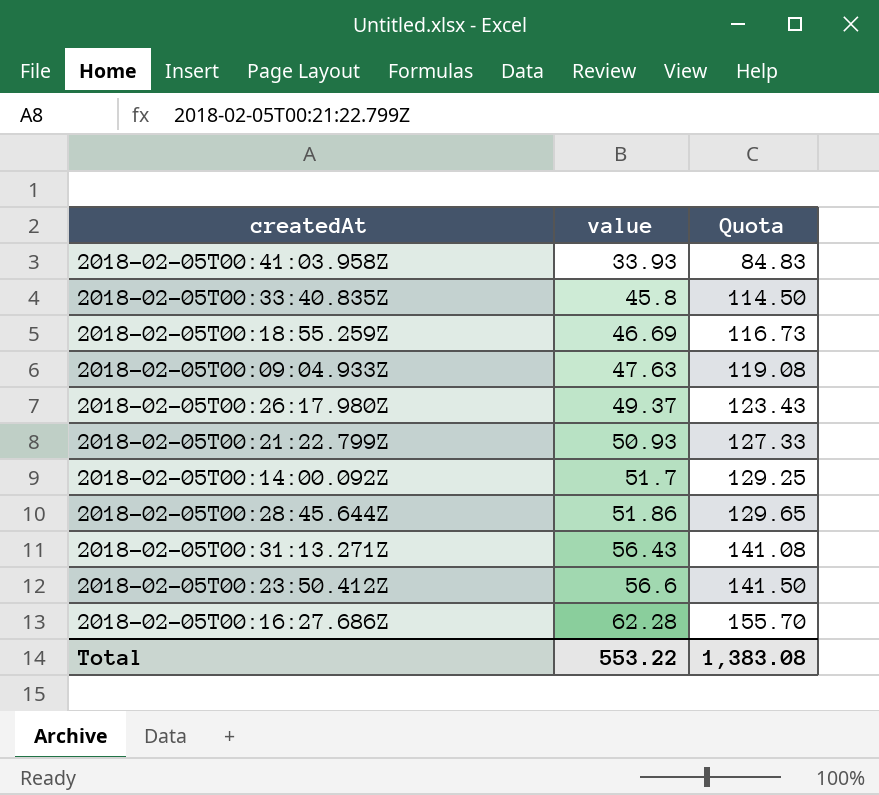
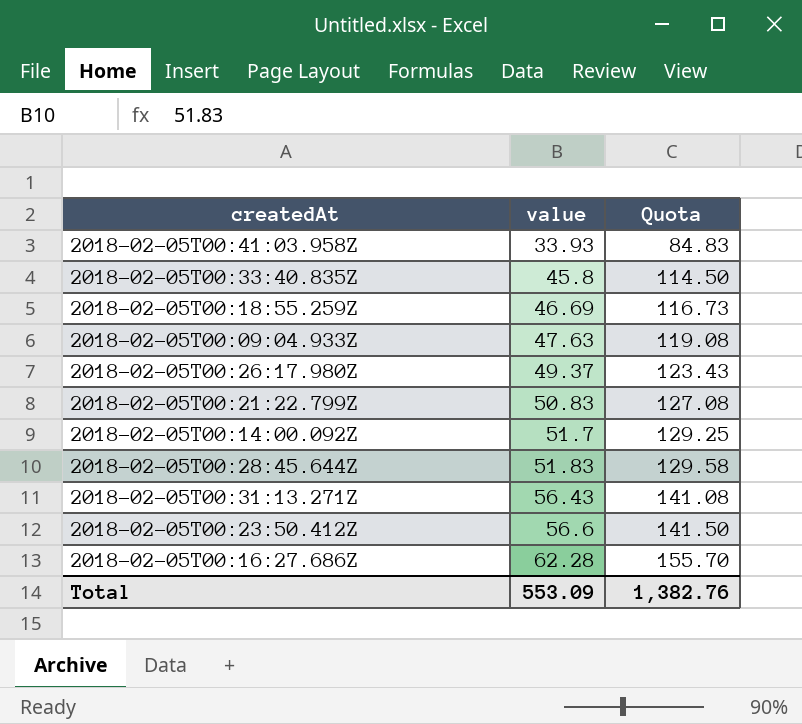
2018-02-05T00:21:22.799Z | value: 50.93 -> 50.83
2018-02-05T00:21:22.799Z | Quota: 127.33 -> 127.08
2018-02-05T00:28:45.644Z | value: 51.86 -> 51.83
2018-02-05T00:28:45.644Z | Quota: 129.65 -> 129.58
Total | value: 553.22 -> 553.09
Total | Quota: 1,383.08 -> 1,382.76

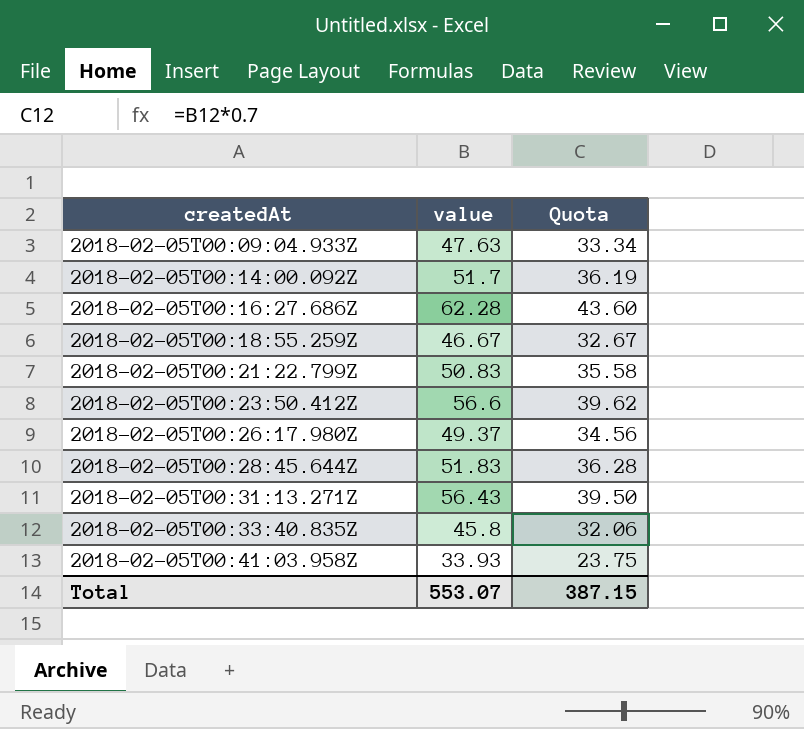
row order: value ascending -> createdAt ascending
column Quota | formula: [value] * 2.5 -> [value] * 0.7
2018-02-05T00:18:55.259Z | value: 46.69 -> 46.67
Total | value: 553.09 -> 553.07
Total | Quota: 1,382.76 -> 387.15

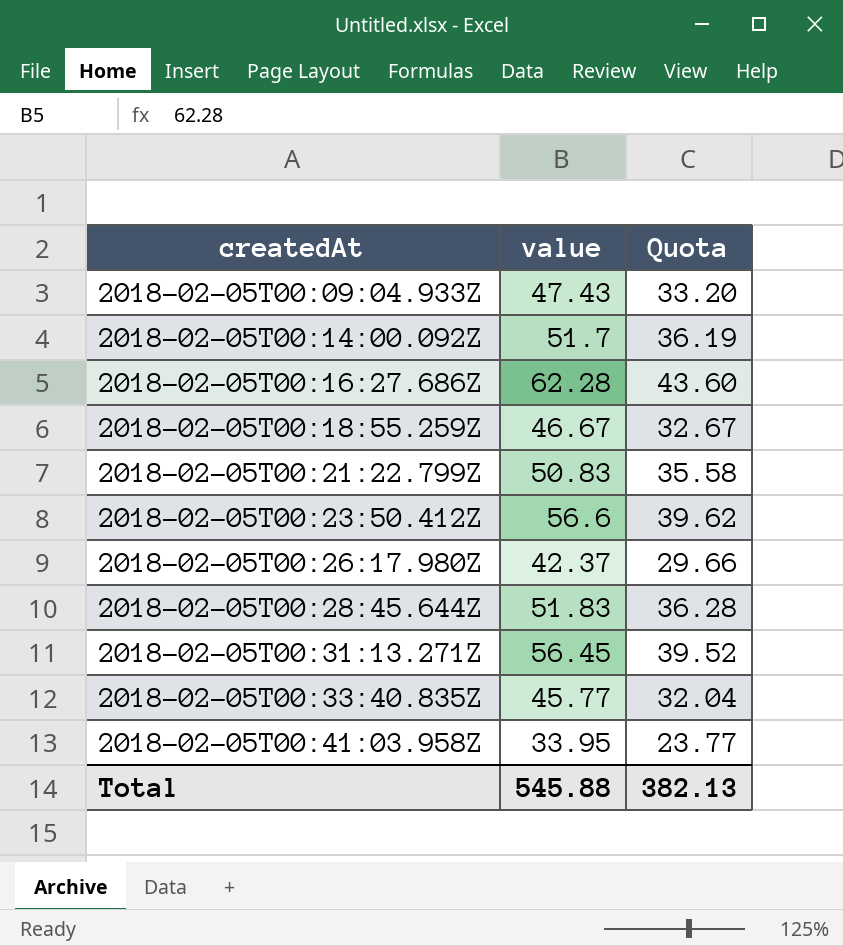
2018-02-05T00:09:04.933Z | value: 47.63 -> 47.43
2018-02-05T00:09:04.933Z | Quota: 33.34 -> 33.20
2018-02-05T00:26:17.980Z | value: 49.37 -> 42.37
2018-02-05T00:26:17.980Z | Quota: 34.56 -> 29.66
2018-02-05T00:31:13.271Z | value: 56.43 -> 56.45
2018-02-05T00:31:13.271Z | Quota: 39.50 -> 39.52
2018-02-05T00:33:40.835Z | value: 45.8 -> 45.77
2018-02-05T00:33:40.835Z | Quota: 32.06 -> 32.04
2018-02-05T00:41:03.958Z | value: 33.93 -> 33.95
2018-02-05T00:41:03.958Z | Quota: 23.75 -> 23.77
Total | value: 553.07 -> 545.88
Total | Quota: 387.15 -> 382.13

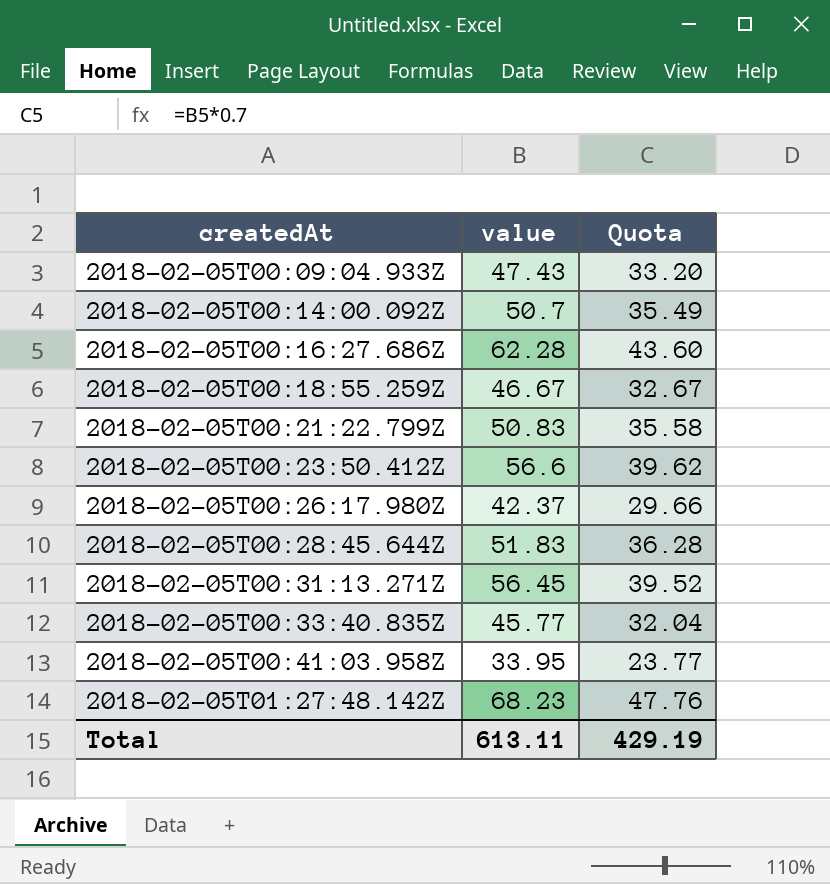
2018-02-05T00:14:00.092Z | value: 51.7 -> 50.7
2018-02-05T00:14:00.092Z | Quota: 36.19 -> 35.49
row 2018-02-05T01:27:48.142Z: none -> 68.23 | 47.76
Total | value: 545.88 -> 613.11
Total | Quota: 382.13 -> 429.19

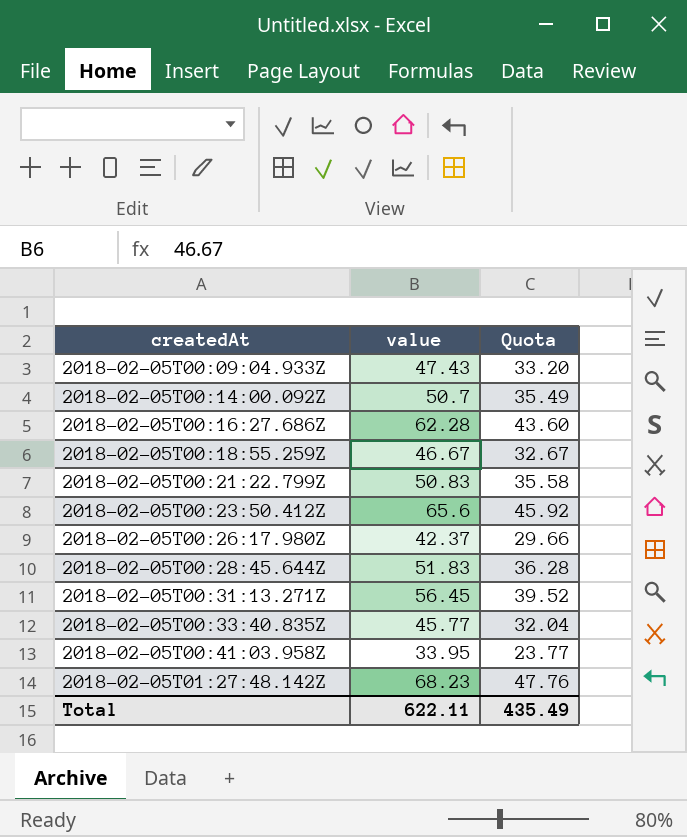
2018-02-05T00:23:50.412Z | value: 56.6 -> 65.6
2018-02-05T00:23:50.412Z | Quota: 39.62 -> 45.92
Total | value: 613.11 -> 622.11
Total | Quota: 429.19 -> 435.49

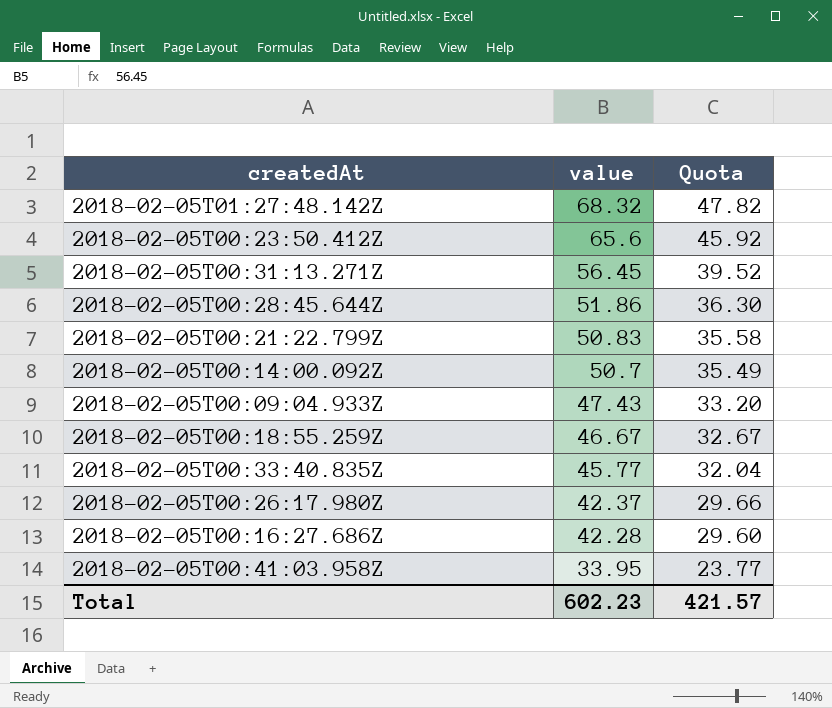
row order: createdAt ascending -> value descending
2018-02-05T01:27:48.142Z | value: 68.23 -> 68.32
2018-02-05T01:27:48.142Z | Quota: 47.76 -> 47.82
2018-02-05T00:28:45.644Z | value: 51.83 -> 51.86
2018-02-05T00:28:45.644Z | Quota: 36.28 -> 36.30
2018-02-05T00:16:27.686Z | value: 62.28 -> 42.28
2018-02-05T00:16:27.686Z | Quota: 43.60 -> 29.60
Total | value: 622.11 -> 602.23
Total | Quota: 435.49 -> 421.57

